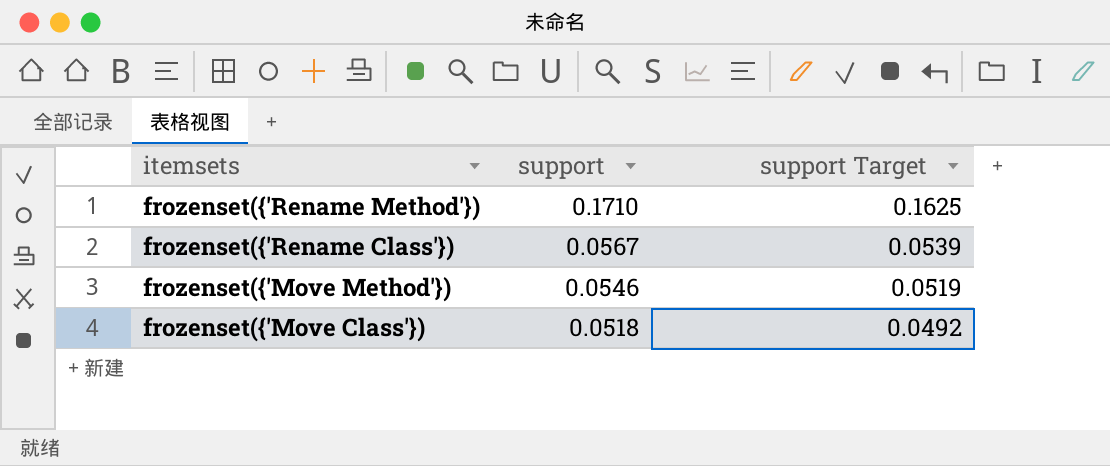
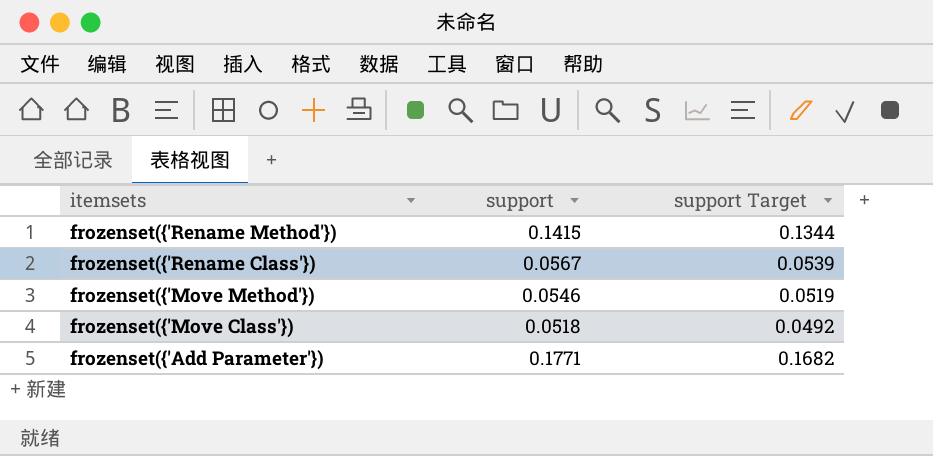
frozenset({'Rename Method'}) | support: 0.1710 -> 0.1415
frozenset({'Rename Method'}) | support Target: 0.1625 -> 0.1344
row frozenset({'Add Parameter'}): none -> 0.1771 | 0.1682

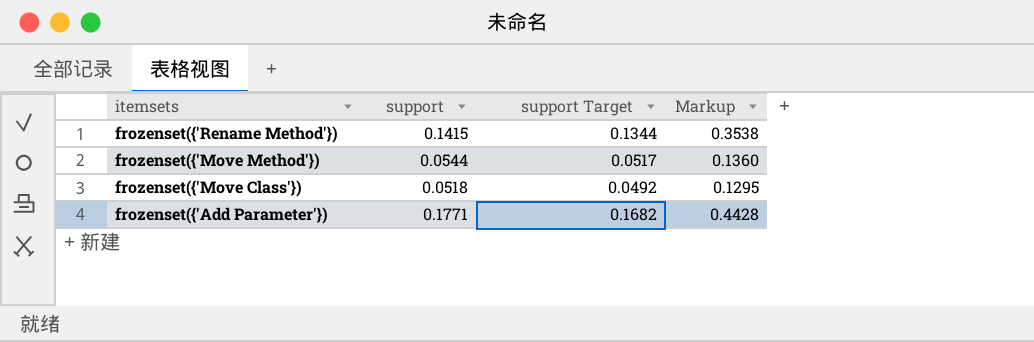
column Markup | formula: none -> [support] * 2.5
row frozenset({'Rename Class'}): 0.0567 | 0.0539 -> none
frozenset({'Move Method'}) | support: 0.0546 -> 0.0544
frozenset({'Move Method'}) | support Target: 0.0519 -> 0.0517

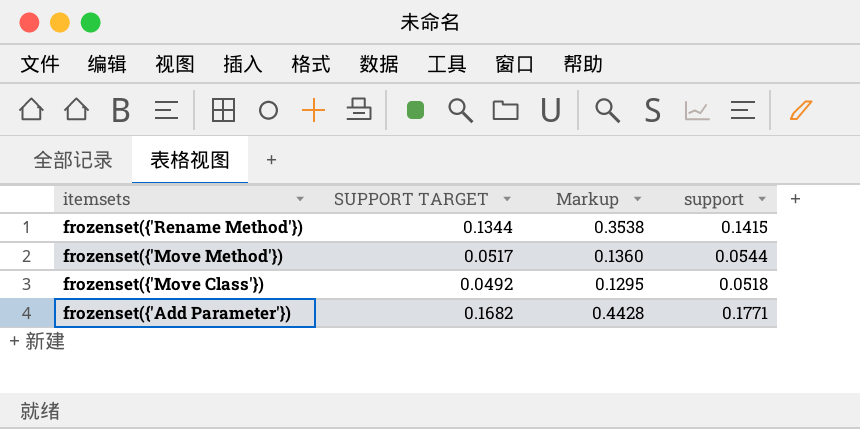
column name: support Target -> SUPPORT TARGET
column support | position: 2 -> 4

